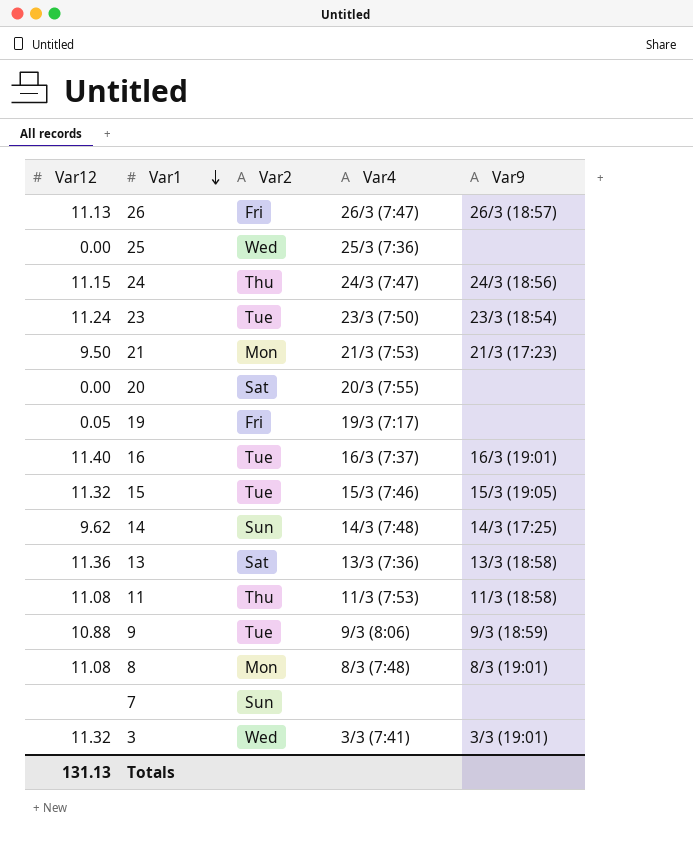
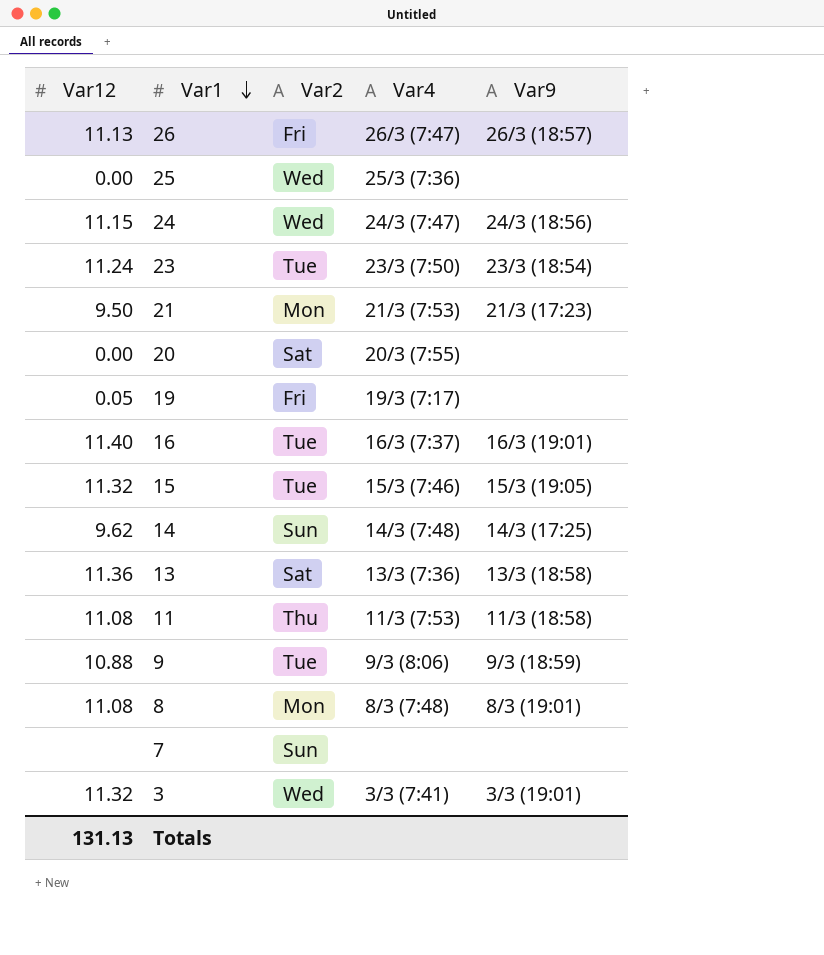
24 | Var2: Thu -> Wed

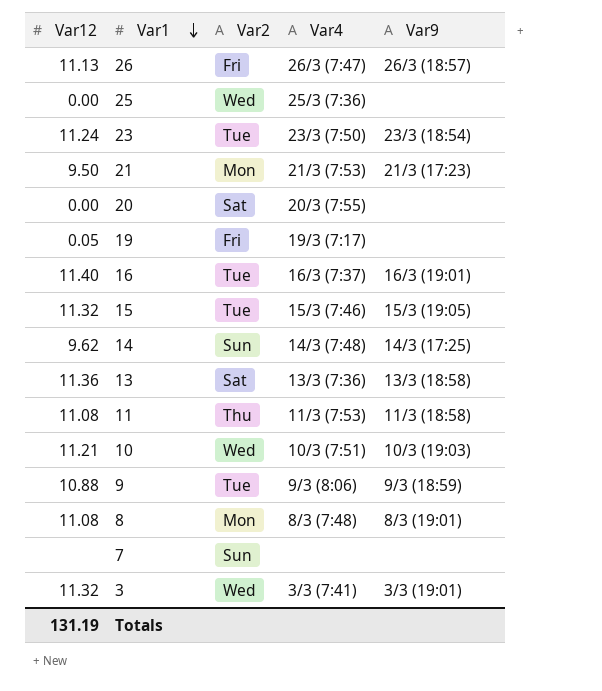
row 24: 11.15 | Wed | 24/3 (7:47) | 24/3 (18:56) -> none
row 10: none -> 11.21 | Wed | 10/3 (7:51) | 10/3 (19:03)
Totals | Var12: 131.13 -> 131.19

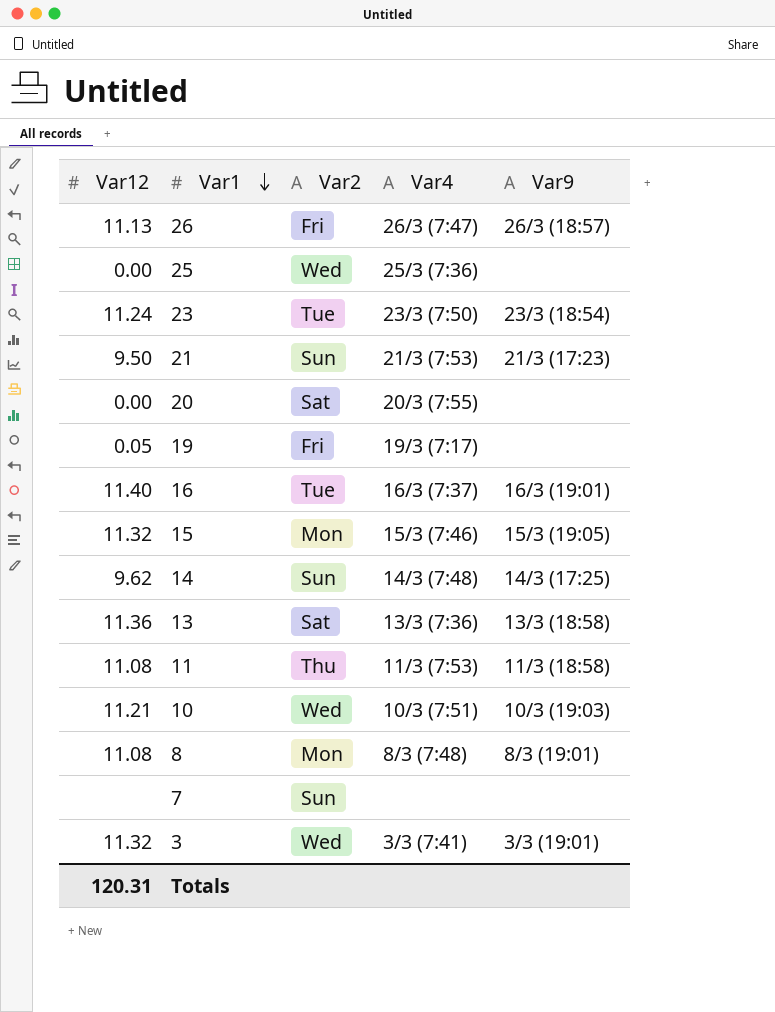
row 9: 10.88 | Tue | 9/3 (8:06) | 9/3 (18:59) -> none
21 | Var2: Mon -> Sun
15 | Var2: Tue -> Mon
Totals | Var12: 131.19 -> 120.31

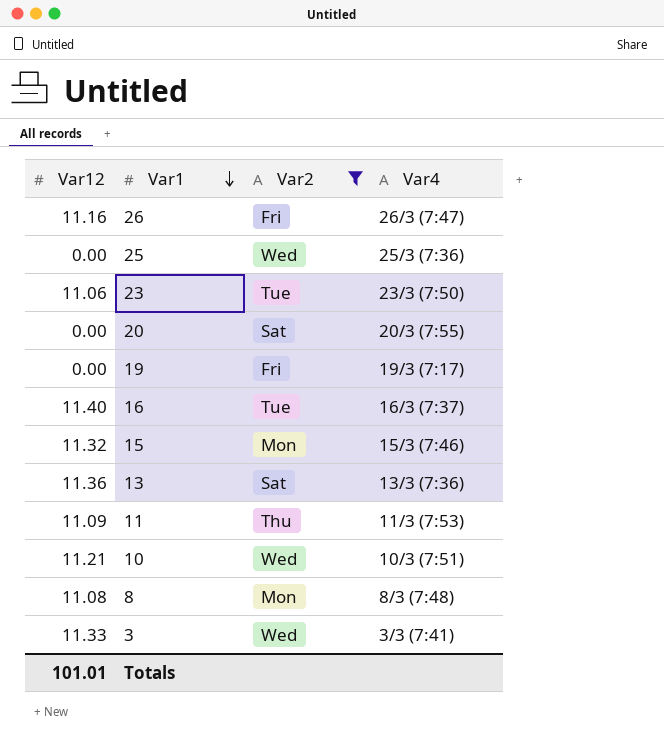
filter: none -> Var2 != Sun
column Var9 | position: 5 -> none
26 | Var12: 11.13 -> 11.16
23 | Var12: 11.24 -> 11.06
19 | Var12: 0.05 -> 0.00
11 | Var12: 11.08 -> 11.09
3 | Var12: 11.32 -> 11.33
Totals | Var12: 120.31 -> 101.01

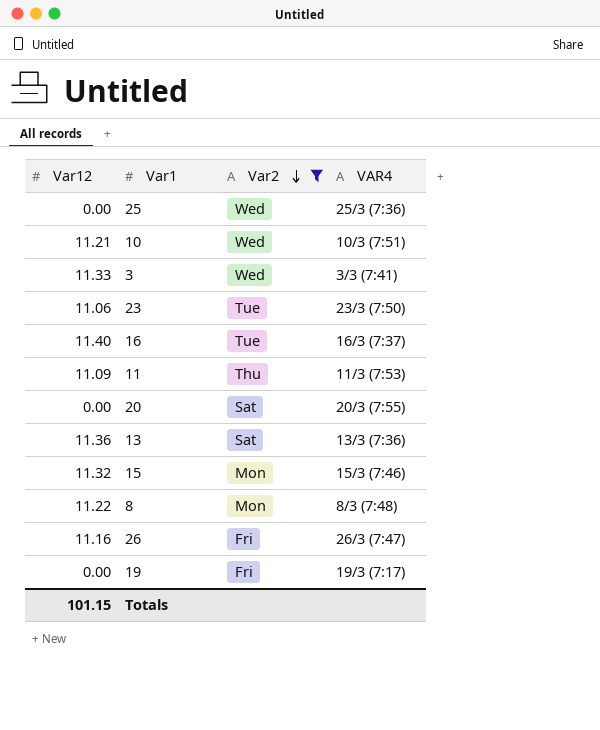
row order: Var1 descending -> Var2 descending
column name: Var4 -> VAR4
8 | Var12: 11.08 -> 11.22
Totals | Var12: 101.01 -> 101.15

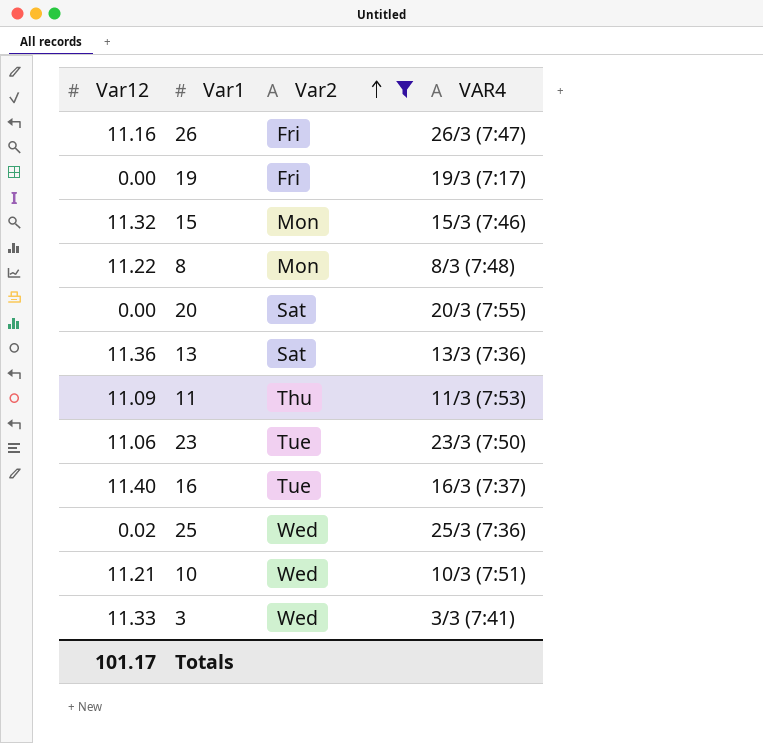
row order: Var2 descending -> Var2 ascending
25 | Var12: 0.00 -> 0.02
Totals | Var12: 101.15 -> 101.17

